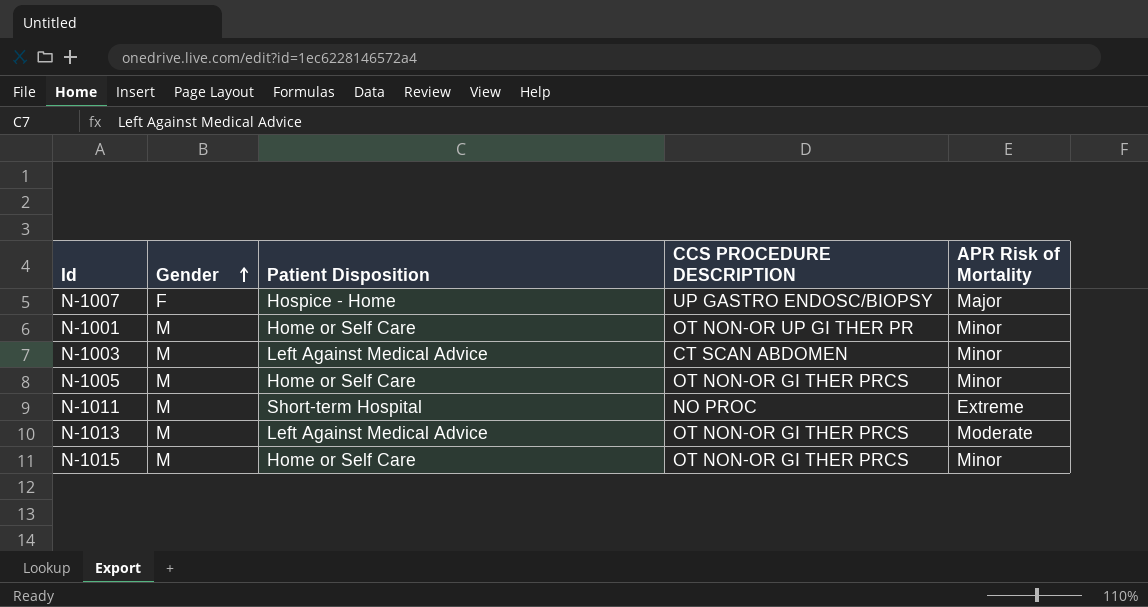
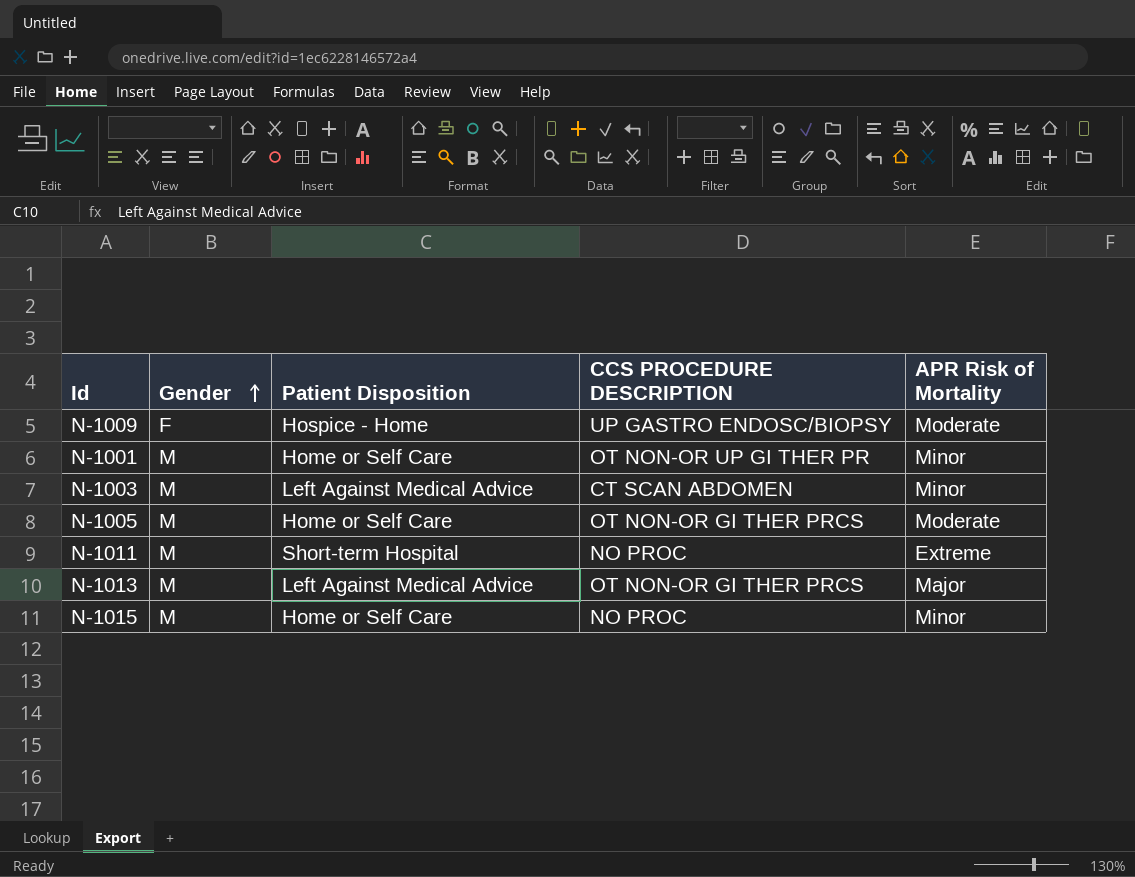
row N-1007: F | Hospice - Home | UP GASTRO ENDOSC/BIOPSY | Major -> none
row N-1009: none -> F | Hospice - Home | UP GASTRO ENDOSC/BIOPSY | Moderate
N-1005 | APR Risk of Mortality: Minor -> Moderate
N-1013 | APR Risk of Mortality: Moderate -> Major
N-1015 | CCS PROCEDURE DESCRIPTION: OT NON-OR GI THER PRCS -> NO PROC

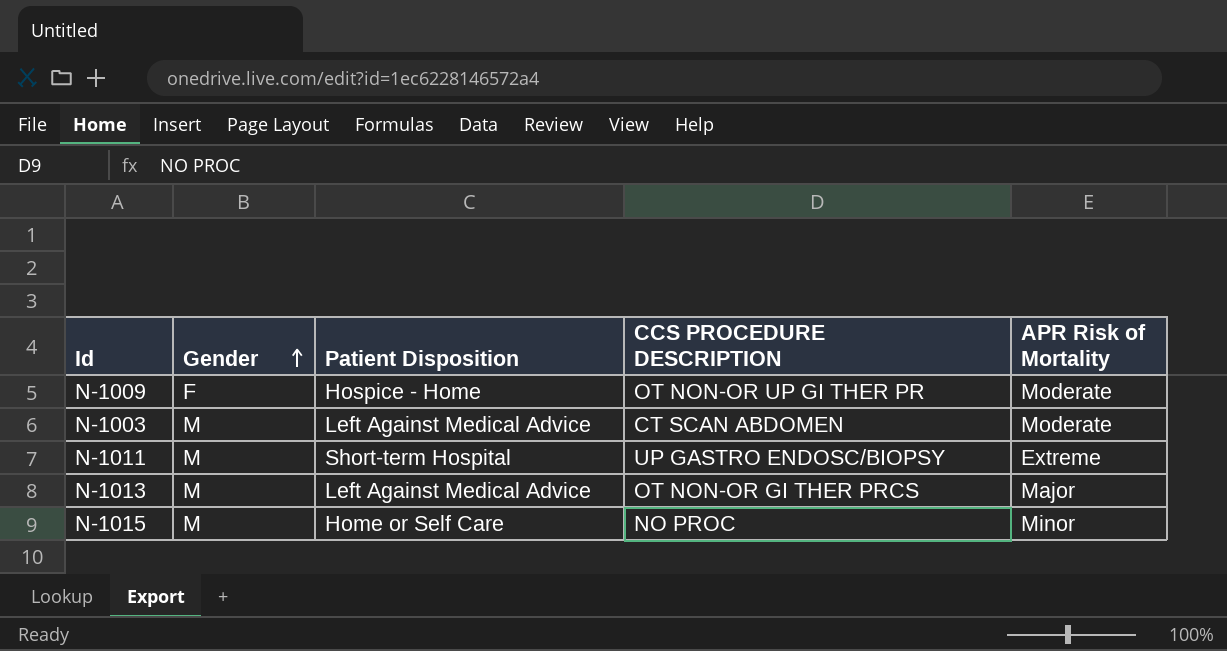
row N-1001: M | Home or Self Care | OT NON-OR UP GI THER PR | Minor -> none
row N-1005: M | Home or Self Care | OT NON-OR GI THER PRCS | Moderate -> none
N-1009 | CCS PROCEDURE DESCRIPTION: UP GASTRO ENDOSC/BIOPSY -> OT NON-OR UP GI THER PR
N-1003 | APR Risk of Mortality: Minor -> Moderate
N-1011 | CCS PROCEDURE DESCRIPTION: NO PROC -> UP GASTRO ENDOSC/BIOPSY

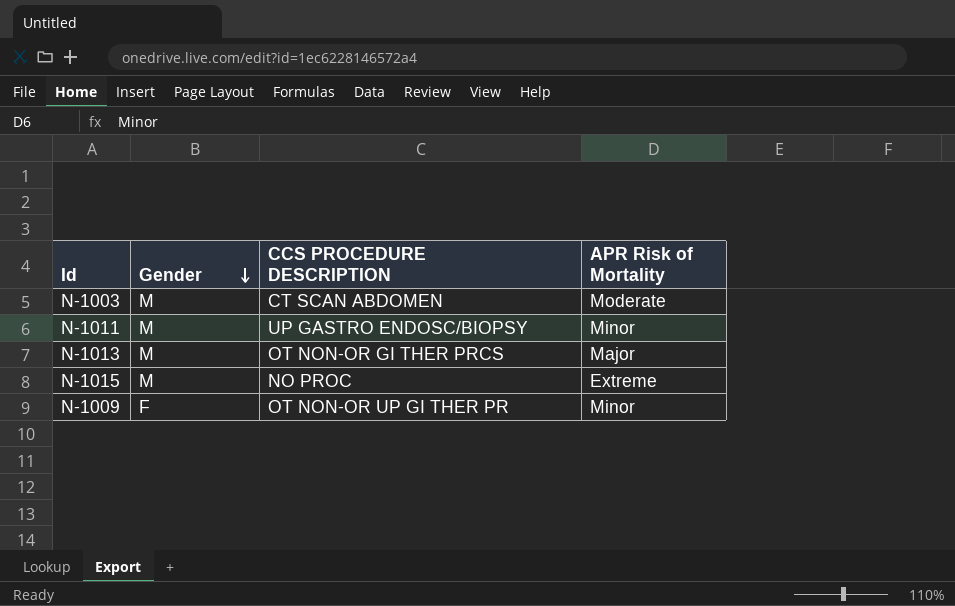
row order: Gender ascending -> Gender descending
column Patient Disposition | position: 3 -> none
N-1011 | APR Risk of Mortality: Extreme -> Minor
N-1015 | APR Risk of Mortality: Minor -> Extreme
N-1009 | APR Risk of Mortality: Moderate -> Minor

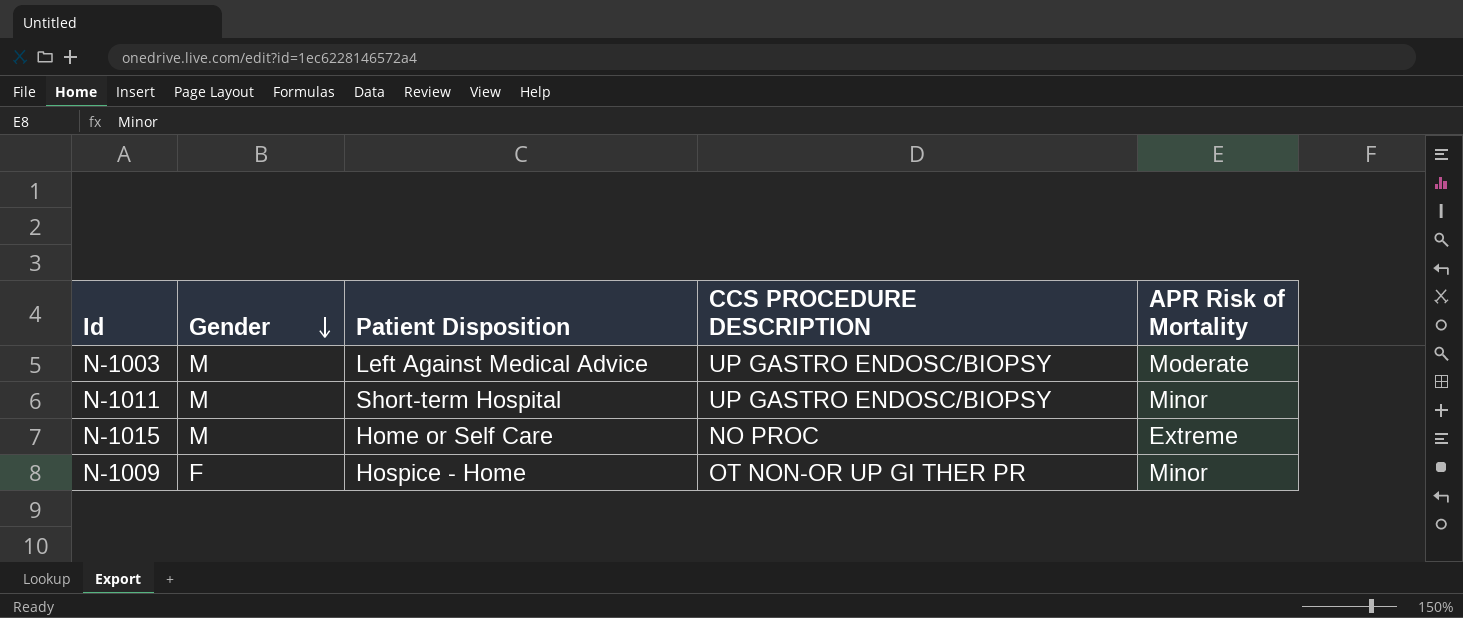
column Patient Disposition | position: none -> 3
row N-1013: M | OT NON-OR GI THER PRCS | Major -> none
N-1003 | CCS PROCEDURE DESCRIPTION: CT SCAN ABDOMEN -> UP GASTRO ENDOSC/BIOPSY

